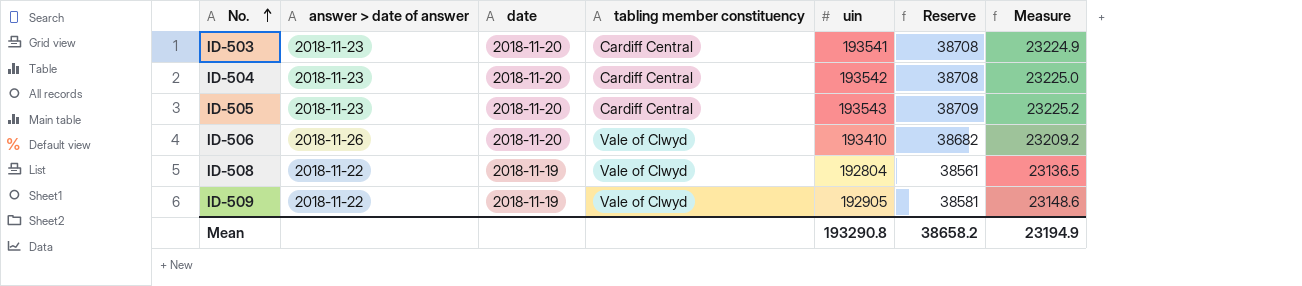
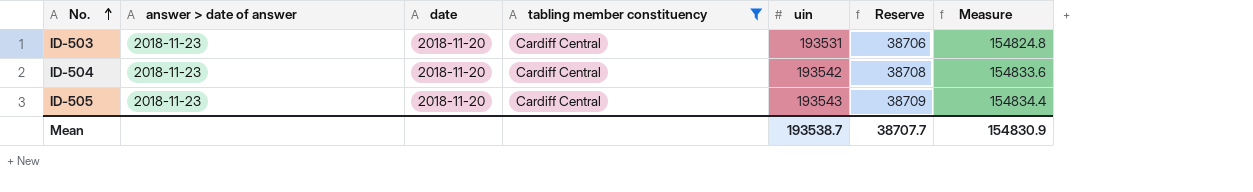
filter: none -> tabling member constituency = Cardiff Central
column Measure | formula: [uin] * 0.12 -> [uin] * 0.8
ID-503 | uin: 193541 -> 193531
ID-503 | Reserve: 38708 -> 38706
Mean | uin: 193290.8 -> 193538.7
Mean | Reserve: 38658.2 -> 38707.7
Mean | Measure: 23194.9 -> 154830.9

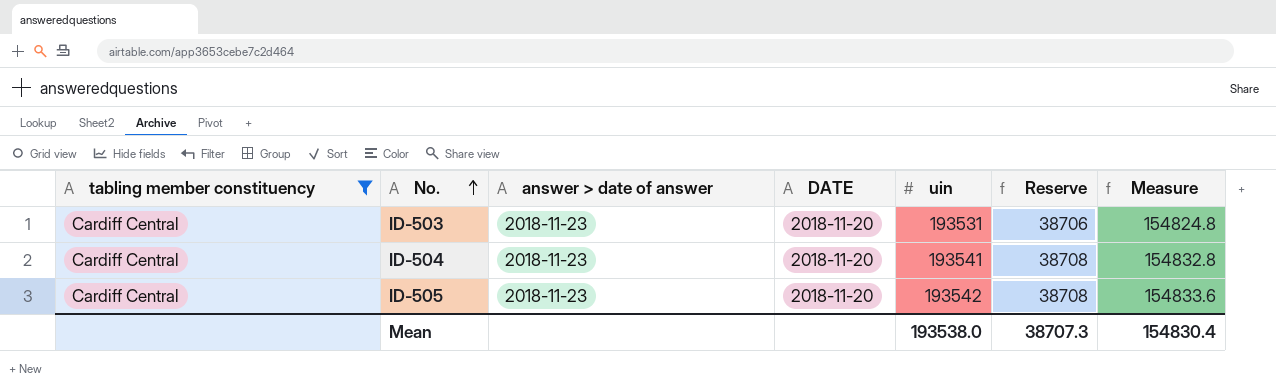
column tabling member constituency | position: 4 -> 1
column name: date -> DATE
ID-504 | uin: 193542 -> 193541
ID-504 | Measure: 154833.6 -> 154832.8
ID-505 | uin: 193543 -> 193542
ID-505 | Reserve: 38709 -> 38708
ID-505 | Measure: 154834.4 -> 154833.6
Mean | uin: 193538.7 -> 193538.0
Mean | Reserve: 38707.7 -> 38707.3
Mean | Measure: 154830.9 -> 154830.4

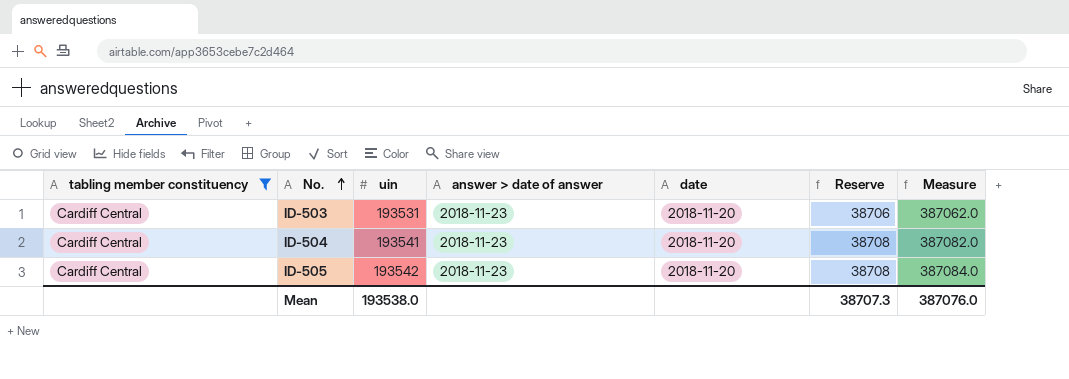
column uin | position: 5 -> 3
column name: DATE -> date
column Measure | formula: [uin] * 0.8 -> [uin] * 2
Mean | Measure: 154830.4 -> 387076.0

